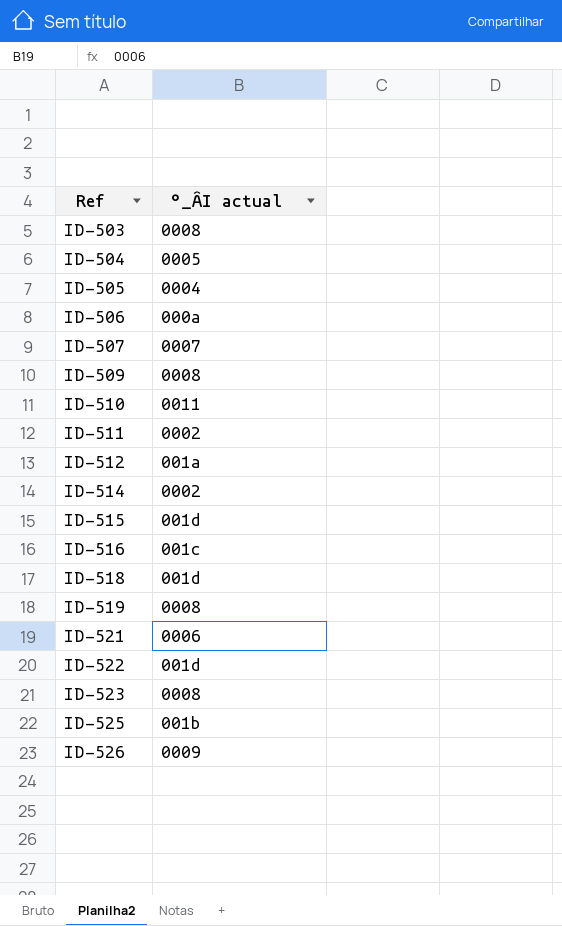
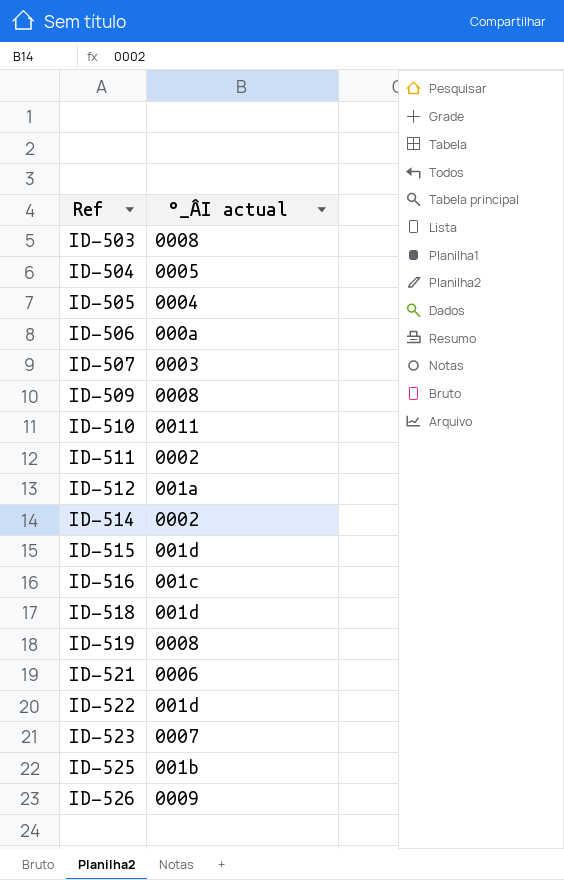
ID-507 | °_ÂI actual: 0007 -> 0003
ID-523 | °_ÂI actual: 0008 -> 0007

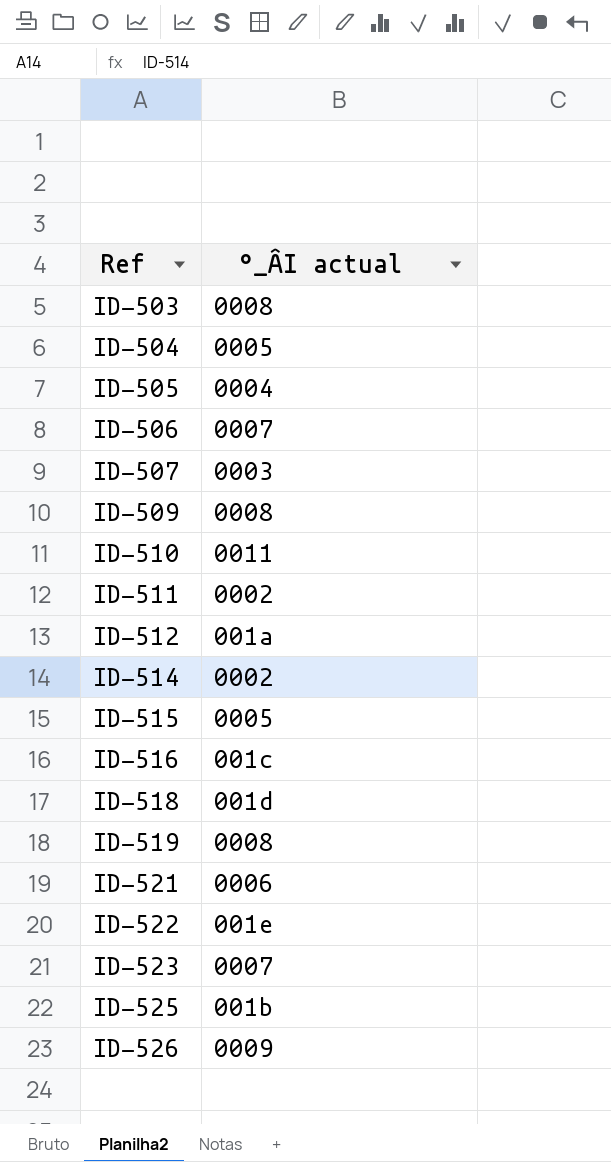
ID-506 | °_ÂI actual: 000a -> 0007
ID-515 | °_ÂI actual: 001d -> 0005
ID-522 | °_ÂI actual: 001d -> 001e

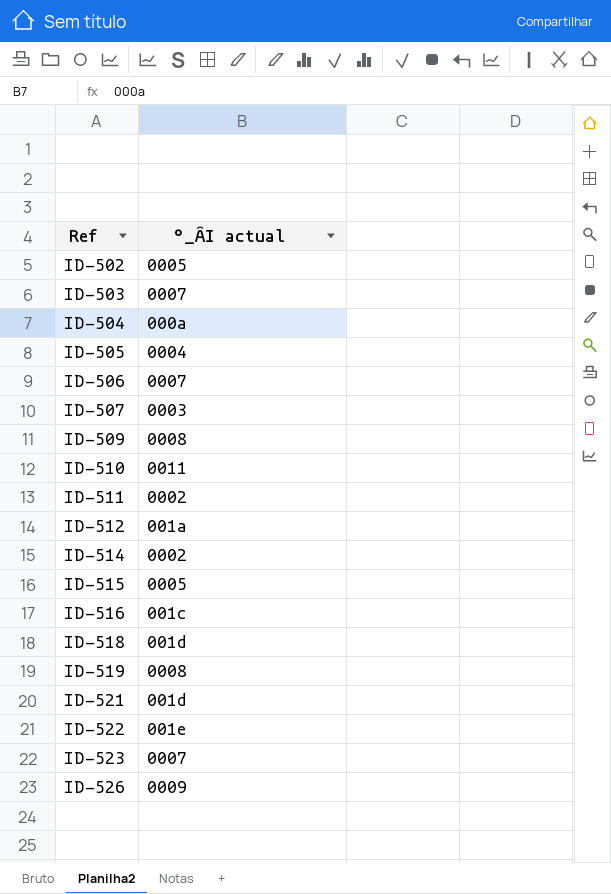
row ID-525: 001b -> none
row ID-502: none -> 0005
ID-503 | °_ÂI actual: 0008 -> 0007
ID-504 | °_ÂI actual: 0005 -> 000a
ID-521 | °_ÂI actual: 0006 -> 001d

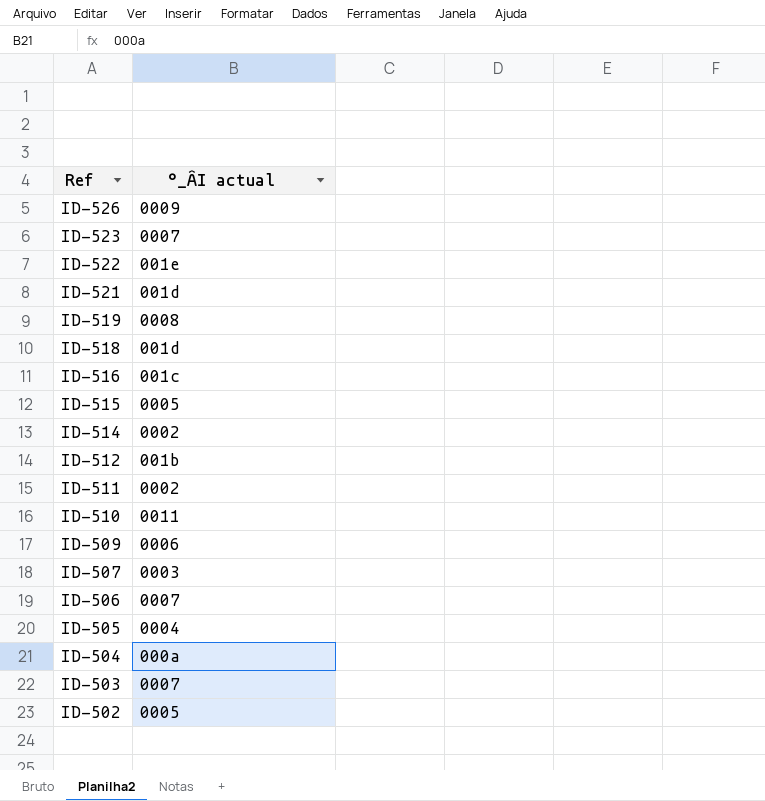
row order: Ref ascending -> Ref descending
ID-512 | °_ÂI actual: 001a -> 001b
ID-509 | °_ÂI actual: 0008 -> 0006

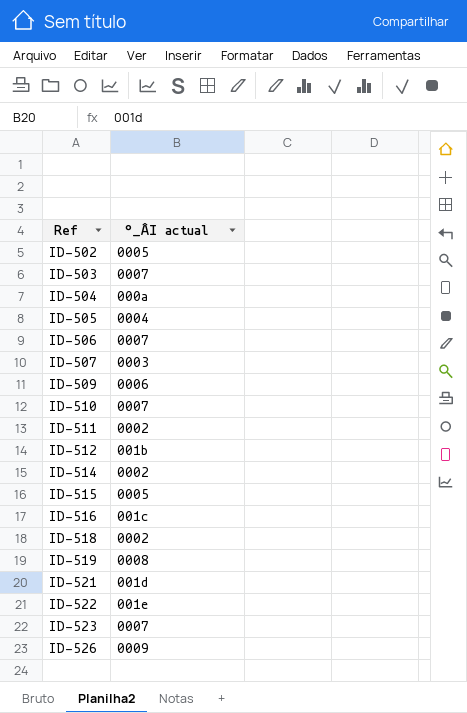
row order: Ref descending -> Ref ascending
ID-510 | °_ÂI actual: 0011 -> 0007
ID-518 | °_ÂI actual: 001d -> 0002

